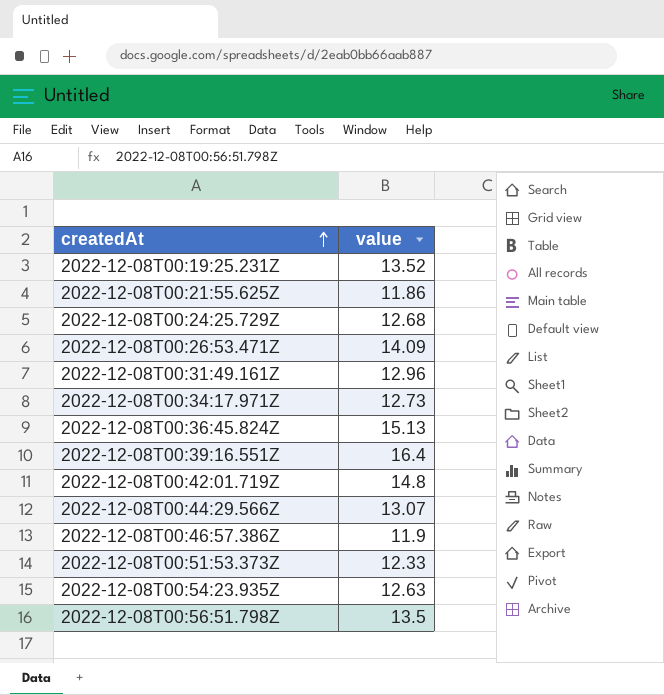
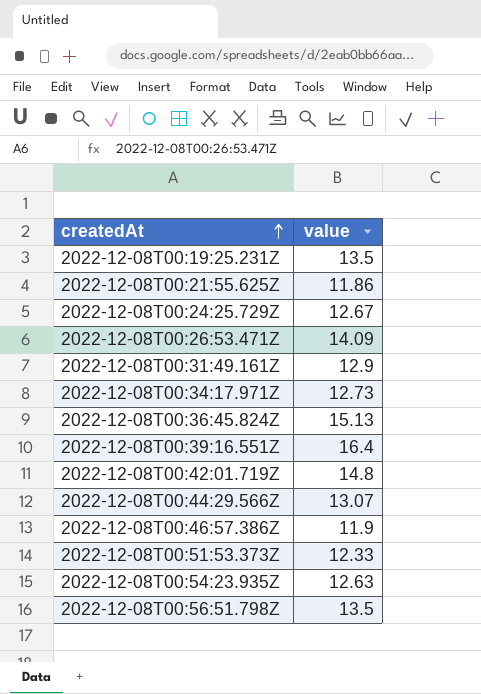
2022-12-08T00:19:25.231Z | value: 13.52 -> 13.5
2022-12-08T00:24:25.729Z | value: 12.68 -> 12.67
2022-12-08T00:31:49.161Z | value: 12.96 -> 12.9

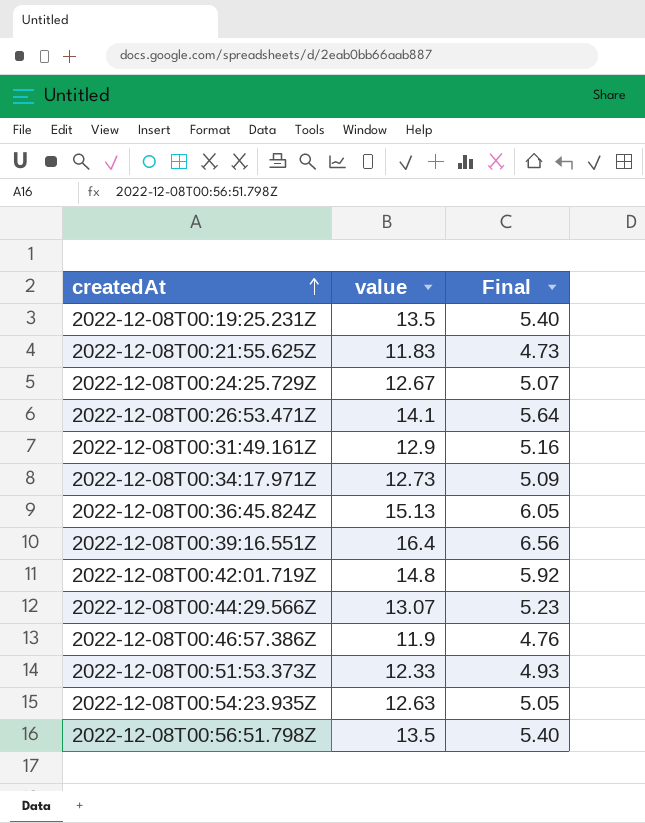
column Final | formula: none -> [value] * 0.4
2022-12-08T00:21:55.625Z | value: 11.86 -> 11.83
2022-12-08T00:26:53.471Z | value: 14.09 -> 14.1

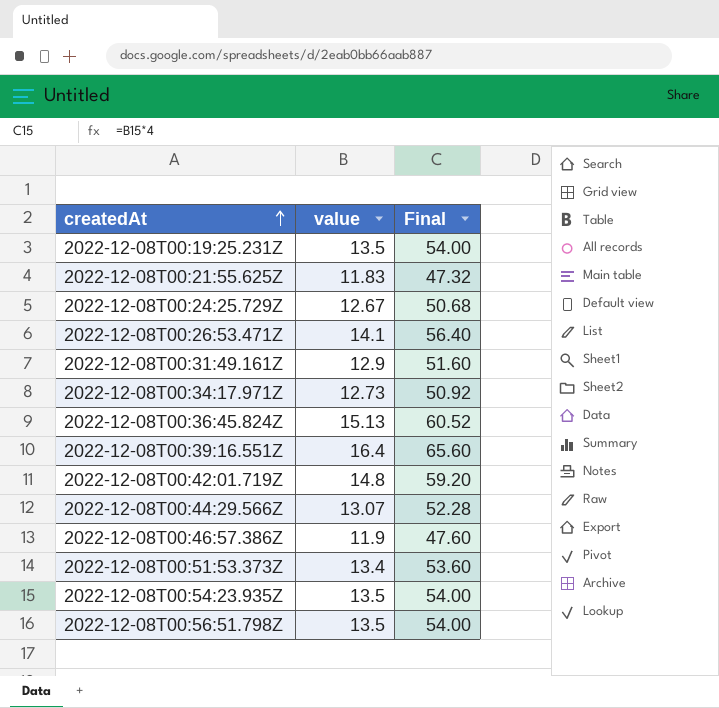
column Final | formula: [value] * 0.4 -> [value] * 4
2022-12-08T00:51:53.373Z | value: 12.33 -> 13.4
2022-12-08T00:54:23.935Z | value: 12.63 -> 13.5

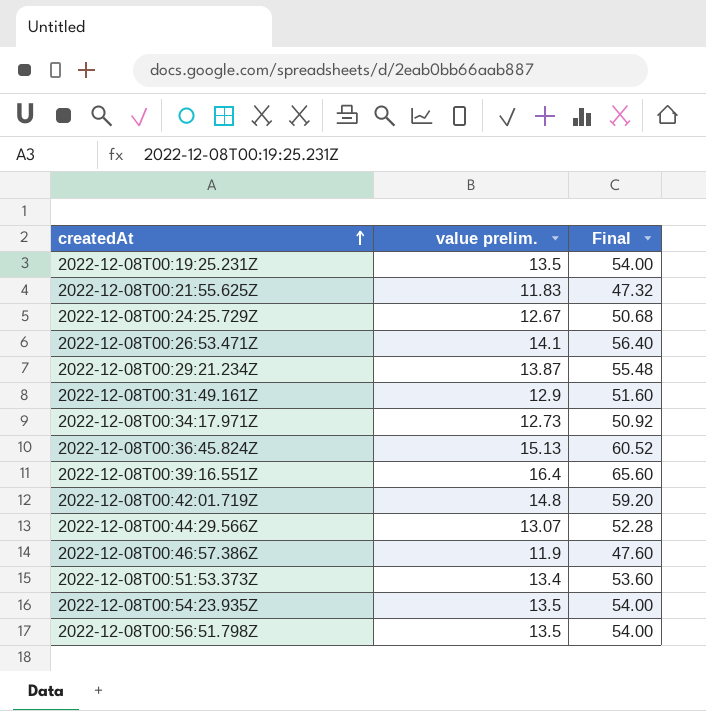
column name: value -> value prelim.
row 2022-12-08T00:29:21.234Z: none -> 13.87 | 55.48

